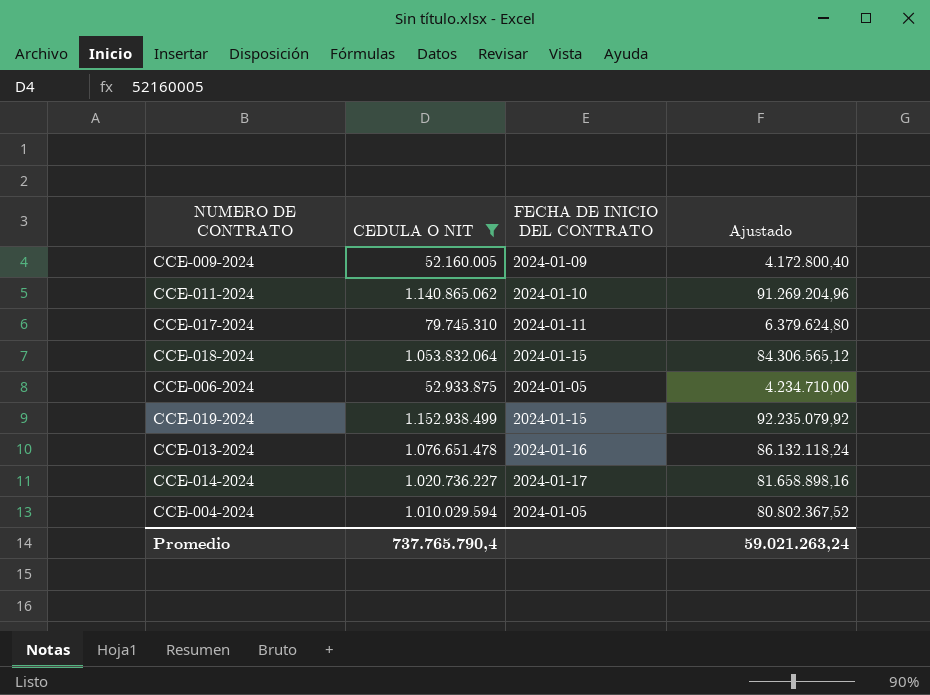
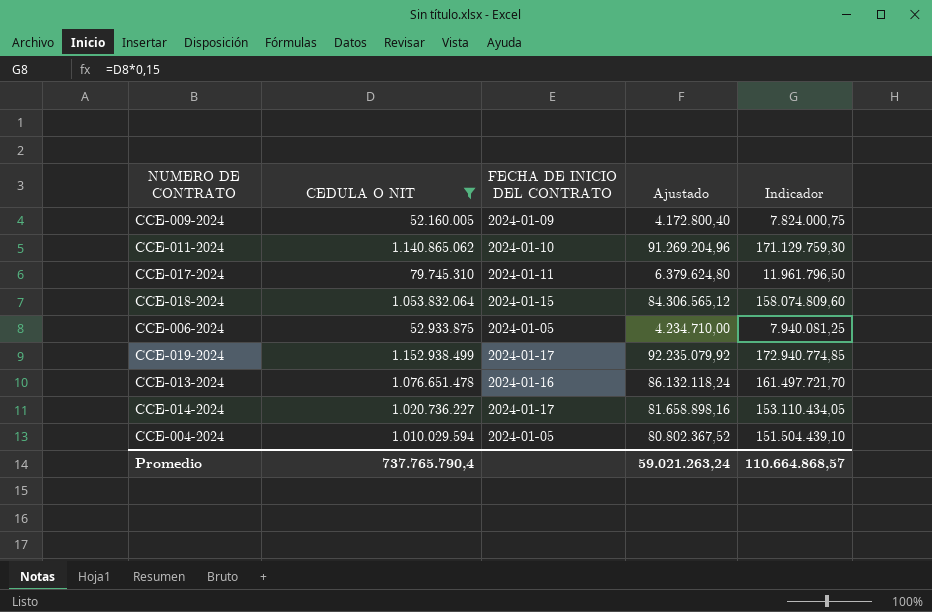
column Indicador | formula: none -> [CEDULA O NIT] * 0,15
CCE-019-2024 | FECHA DE INICIO DEL CONTRATO: 2024-01-15 -> 2024-01-17

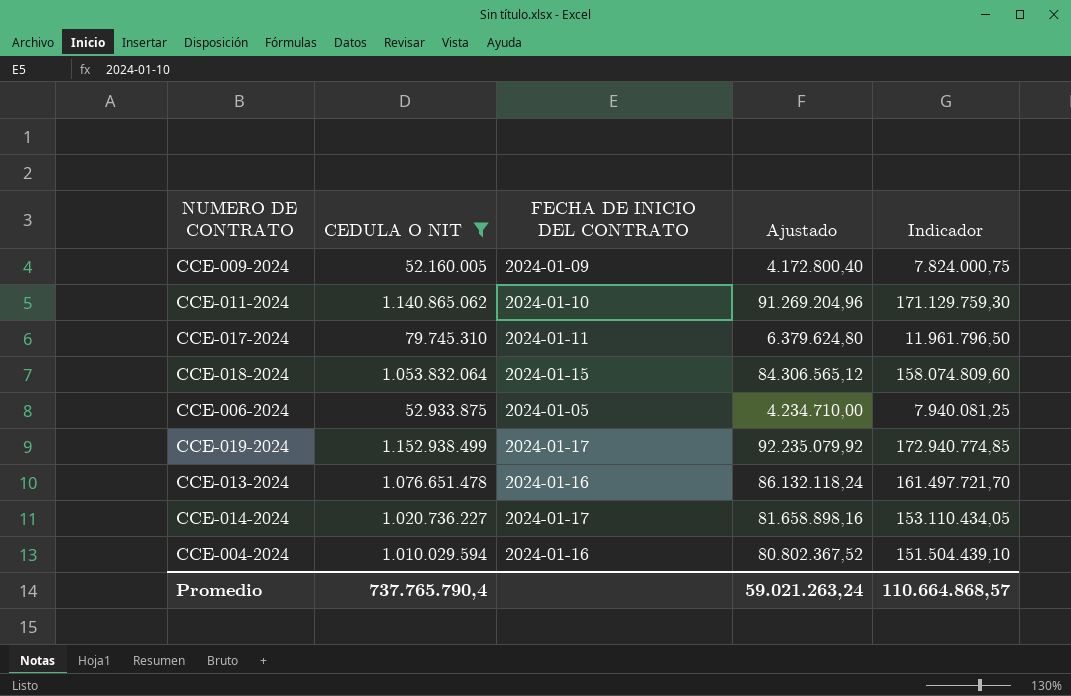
CCE-004-2024 | FECHA DE INICIO DEL CONTRATO: 2024-01-05 -> 2024-01-16

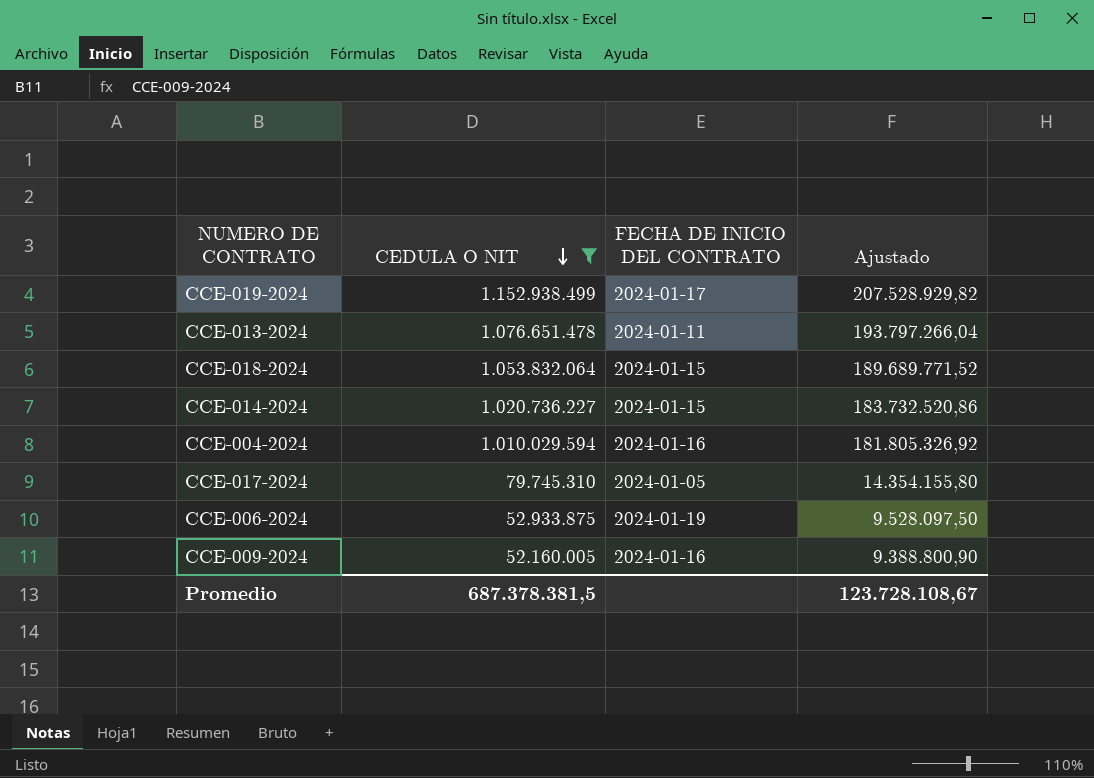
row order: none -> CEDULA O NIT descending
column Indicador | formula: [CEDULA O NIT] * 0,15 -> none
column Ajustado | formula: [CEDULA O NIT] * 0,08 -> [CEDULA O NIT] * 0,18
row CCE-011-2024: 1.140.865.062 | 2024-01-10 | 91.269.204,96 | 171.129.759,30 -> none
CCE-013-2024 | FECHA DE INICIO DEL CONTRATO: 2024-01-16 -> 2024-01-11
CCE-014-2024 | FECHA DE INICIO DEL CONTRATO: 2024-01-17 -> 2024-01-15
CCE-017-2024 | FECHA DE INICIO DEL CONTRATO: 2024-01-11 -> 2024-01-05
CCE-006-2024 | FECHA DE INICIO DEL CONTRATO: 2024-01-05 -> 2024-01-19
CCE-009-2024 | FECHA DE INICIO DEL CONTRATO: 2024-01-09 -> 2024-01-16
Promedio | CEDULA O NIT: 737.765.790,4 -> 687.378.381,5
Promedio | Ajustado: 59.021.263,24 -> 123.728.108,67

